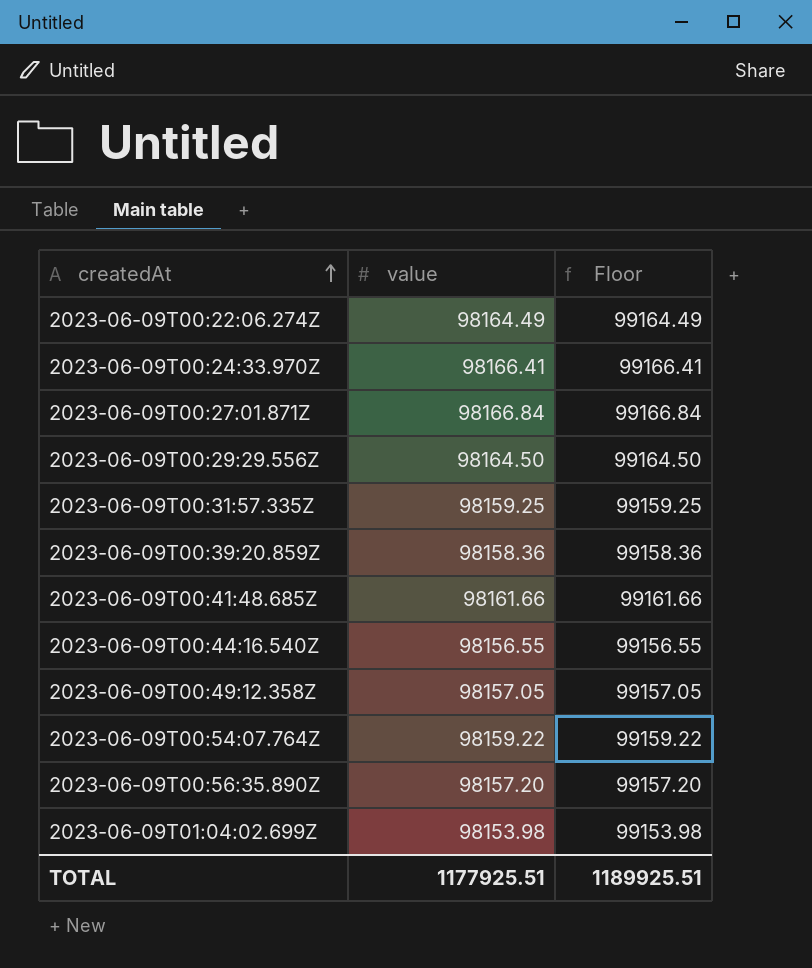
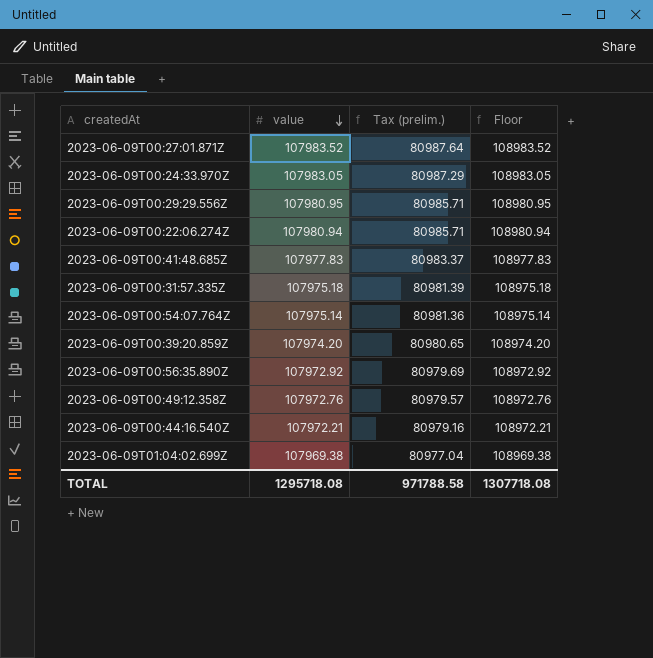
row order: createdAt ascending -> value descending
column Tax (prelim.) | formula: none -> [value] * 0.75
2023-06-09T00:27:01.871Z | value: 98166.84 -> 107983.52
2023-06-09T00:27:01.871Z | Floor: 99166.84 -> 108983.52
2023-06-09T00:24:33.970Z | value: 98166.41 -> 107983.05
2023-06-09T00:24:33.970Z | Floor: 99166.41 -> 108983.05
2023-06-09T00:29:29.556Z | value: 98164.50 -> 107980.95
2023-06-09T00:29:29.556Z | Floor: 99164.50 -> 108980.95
2023-06-09T00:22:06.274Z | value: 98164.49 -> 107980.94
2023-06-09T00:22:06.274Z | Floor: 99164.49 -> 108980.94
2023-06-09T00:41:48.685Z | value: 98161.66 -> 107977.83
2023-06-09T00:41:48.685Z | Floor: 99161.66 -> 108977.83
2023-06-09T00:31:57.335Z | value: 98159.25 -> 107975.18
2023-06-09T00:31:57.335Z | Floor: 99159.25 -> 108975.18
2023-06-09T00:54:07.764Z | value: 98159.22 -> 107975.14
2023-06-09T00:54:07.764Z | Floor: 99159.22 -> 108975.14
2023-06-09T00:39:20.859Z | value: 98158.36 -> 107974.20
2023-06-09T00:39:20.859Z | Floor: 99158.36 -> 108974.20
2023-06-09T00:56:35.890Z | value: 98157.20 -> 107972.92
2023-06-09T00:56:35.890Z | Floor: 99157.20 -> 108972.92
2023-06-09T00:49:12.358Z | value: 98157.05 -> 107972.76
2023-06-09T00:49:12.358Z | Floor: 99157.05 -> 108972.76
2023-06-09T00:44:16.540Z | value: 98156.55 -> 107972.21
2023-06-09T00:44:16.540Z | Floor: 99156.55 -> 108972.21
2023-06-09T01:04:02.699Z | value: 98153.98 -> 107969.38
2023-06-09T01:04:02.699Z | Floor: 99153.98 -> 108969.38
TOTAL | value: 1177925.51 -> 1295718.08
TOTAL | Floor: 1189925.51 -> 1307718.08

